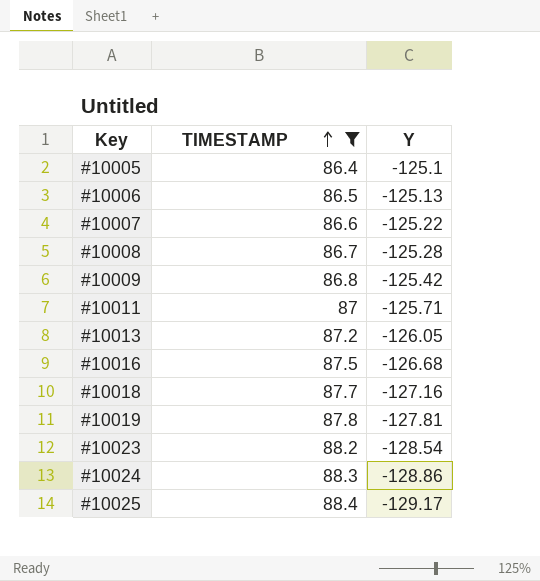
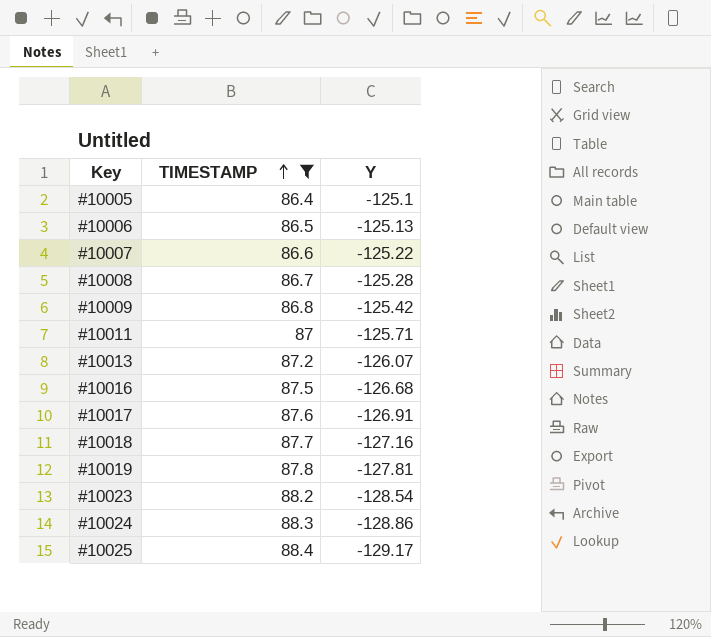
#10013 | Y: -126.05 -> -126.07
row #10017: none -> 87.6 | -126.91

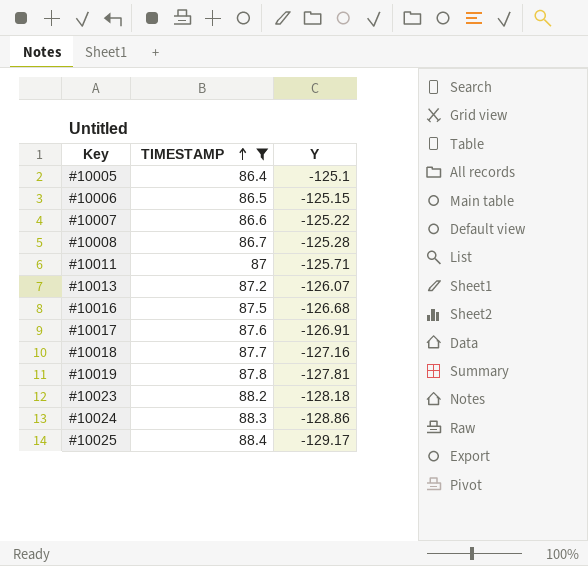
row #10009: 86.8 | -125.42 -> none
#10006 | Y: -125.13 -> -125.15
#10023 | Y: -128.54 -> -128.18

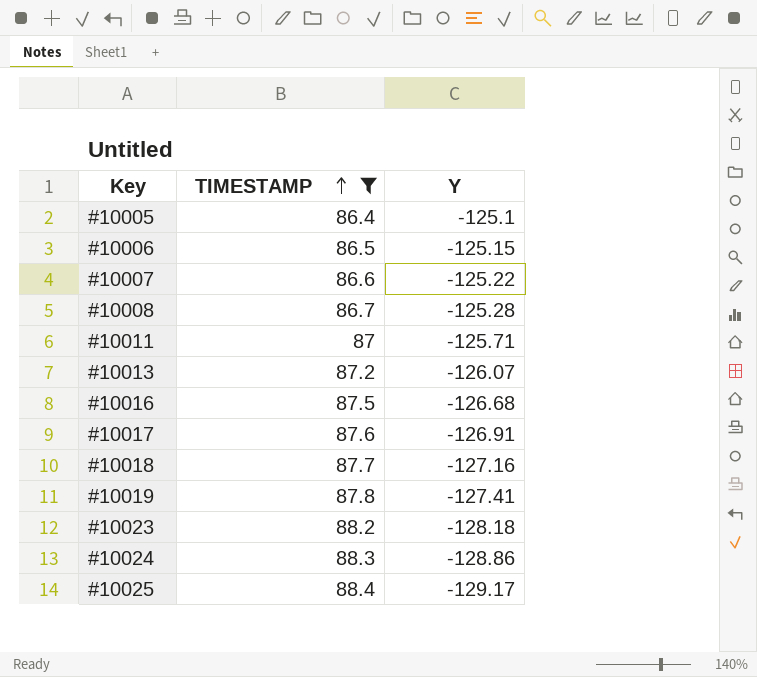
#10019 | Y: -127.81 -> -127.41

